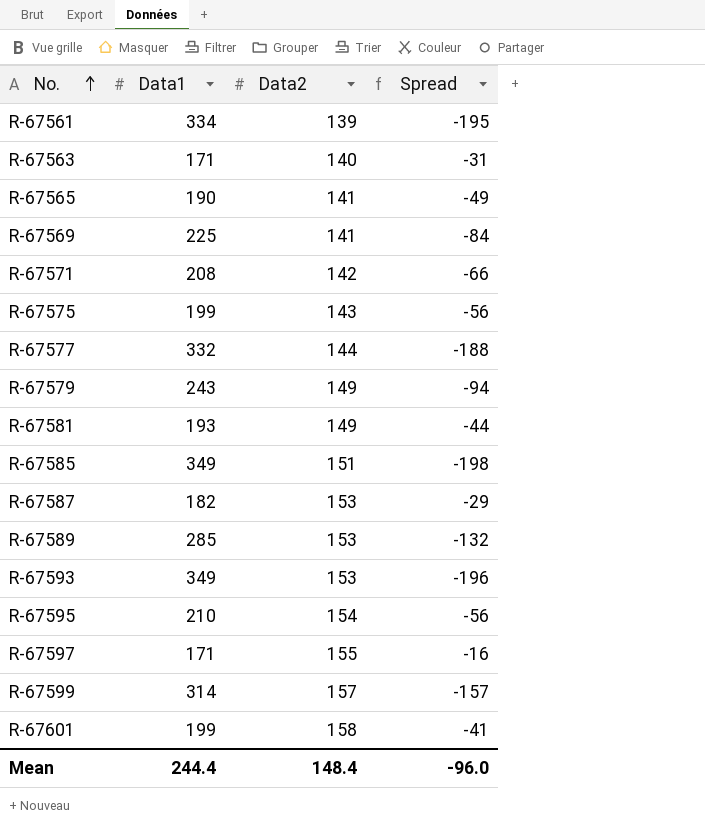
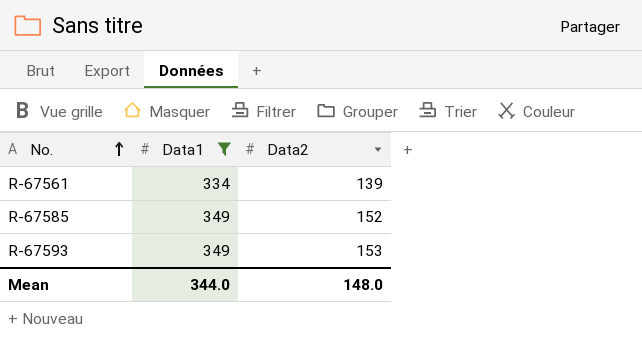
filter: none -> Data1 >= 334
column Spread | formula: [Data2] - [Data1] -> none
R-67585 | Data2: 151 -> 152
Mean | Data1: 244.4 -> 344.0
Mean | Data2: 148.4 -> 148.0

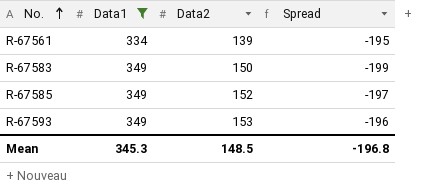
column Spread | formula: none -> [Data2] - [Data1]
row R-67583: none -> 349 | 150 | -199
Mean | Data1: 344.0 -> 345.3
Mean | Data2: 148.0 -> 148.5

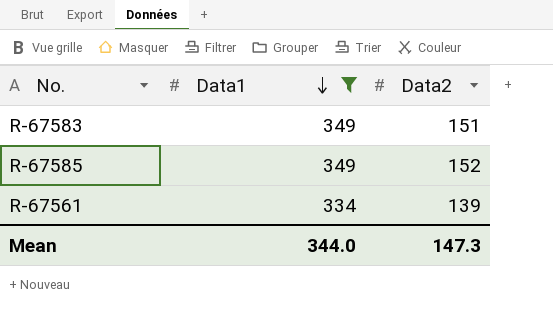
row order: No. ascending -> Data1 descending
column Spread | formula: [Data2] - [Data1] -> none
row R-67593: 349 | 153 | -196 -> none
R-67583 | Data2: 150 -> 151
Mean | Data1: 345.3 -> 344.0
Mean | Data2: 148.5 -> 147.3

